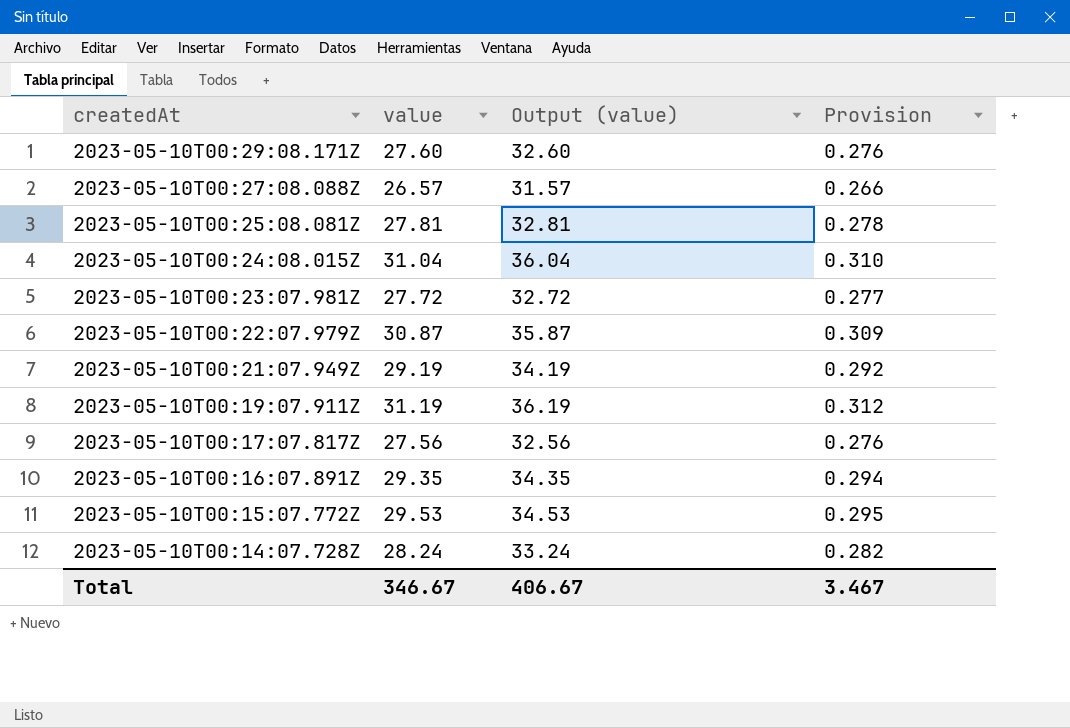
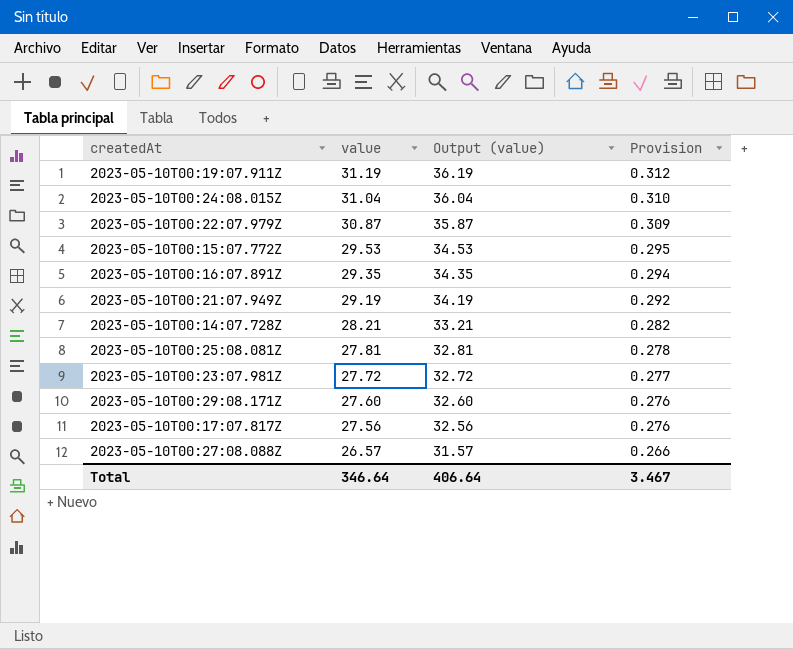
row order: createdAt descending -> value descending
2023-05-10T00:14:07.728Z | value: 28.24 -> 28.21
2023-05-10T00:14:07.728Z | Output (value): 33.24 -> 33.21
Total | value: 346.67 -> 346.64
Total | Output (value): 406.67 -> 406.64

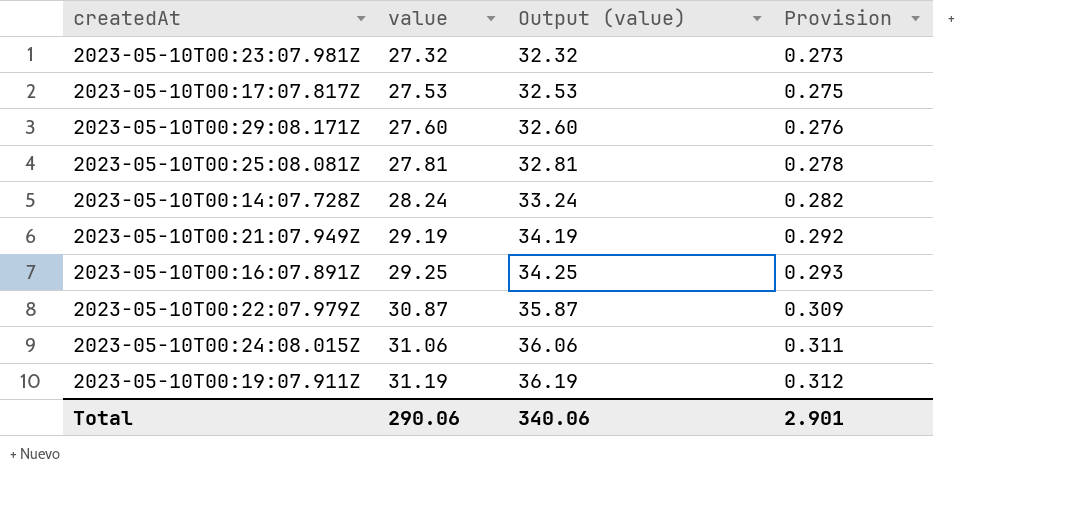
row order: value descending -> value ascending
row 2023-05-10T00:15:07.772Z: 29.53 | 34.53 | 0.295 -> none
row 2023-05-10T00:27:08.088Z: 26.57 | 31.57 | 0.266 -> none
2023-05-10T00:23:07.981Z | value: 27.72 -> 27.32
2023-05-10T00:23:07.981Z | Output (value): 32.72 -> 32.32
2023-05-10T00:23:07.981Z | Provision: 0.277 -> 0.273
2023-05-10T00:17:07.817Z | value: 27.56 -> 27.53
2023-05-10T00:17:07.817Z | Output (value): 32.56 -> 32.53
2023-05-10T00:17:07.817Z | Provision: 0.276 -> 0.275
2023-05-10T00:14:07.728Z | value: 28.21 -> 28.24
2023-05-10T00:14:07.728Z | Output (value): 33.21 -> 33.24
2023-05-10T00:16:07.891Z | value: 29.35 -> 29.25
2023-05-10T00:16:07.891Z | Output (value): 34.35 -> 34.25
2023-05-10T00:16:07.891Z | Provision: 0.294 -> 0.293
2023-05-10T00:24:08.015Z | value: 31.04 -> 31.06
2023-05-10T00:24:08.015Z | Output (value): 36.04 -> 36.06
2023-05-10T00:24:08.015Z | Provision: 0.310 -> 0.311
Total | value: 346.64 -> 290.06
Total | Output (value): 406.64 -> 340.06
Total | Provision: 3.467 -> 2.901

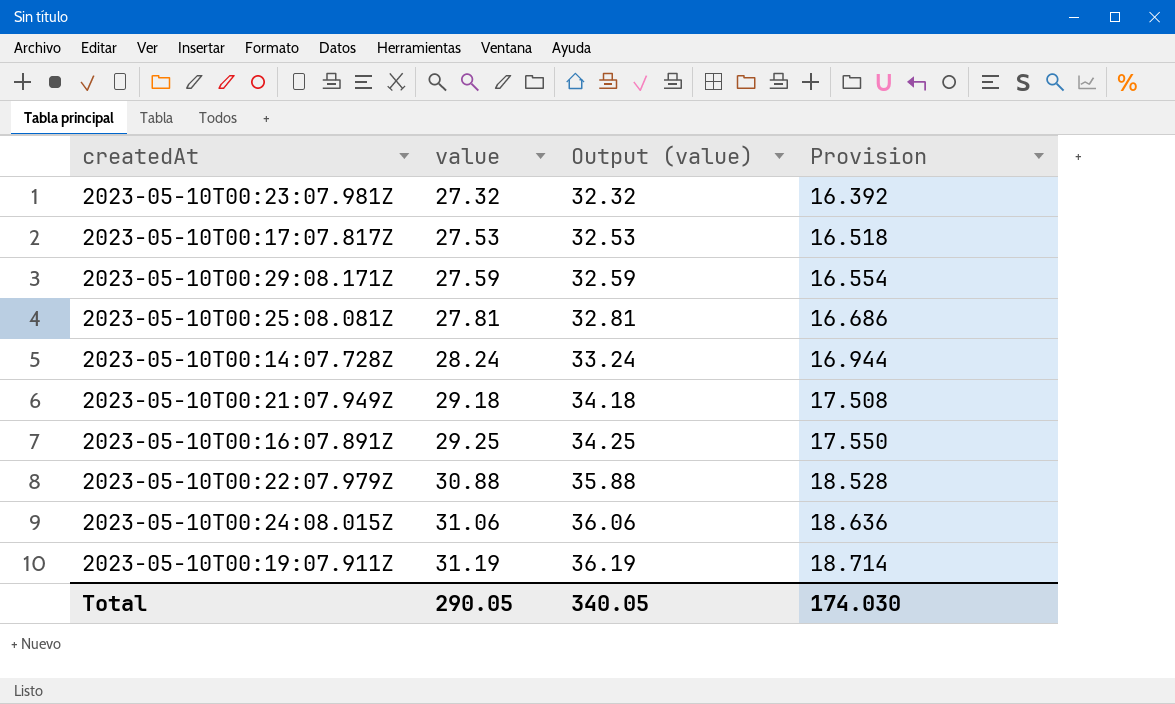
column Provision | formula: [value] * 0.01 -> [value] * 0.6
2023-05-10T00:29:08.171Z | value: 27.60 -> 27.59
2023-05-10T00:29:08.171Z | Output (value): 32.60 -> 32.59
2023-05-10T00:21:07.949Z | value: 29.19 -> 29.18
2023-05-10T00:21:07.949Z | Output (value): 34.19 -> 34.18
2023-05-10T00:22:07.979Z | value: 30.87 -> 30.88
2023-05-10T00:22:07.979Z | Output (value): 35.87 -> 35.88
Total | value: 290.06 -> 290.05
Total | Output (value): 340.06 -> 340.05
Total | Provision: 2.901 -> 174.030

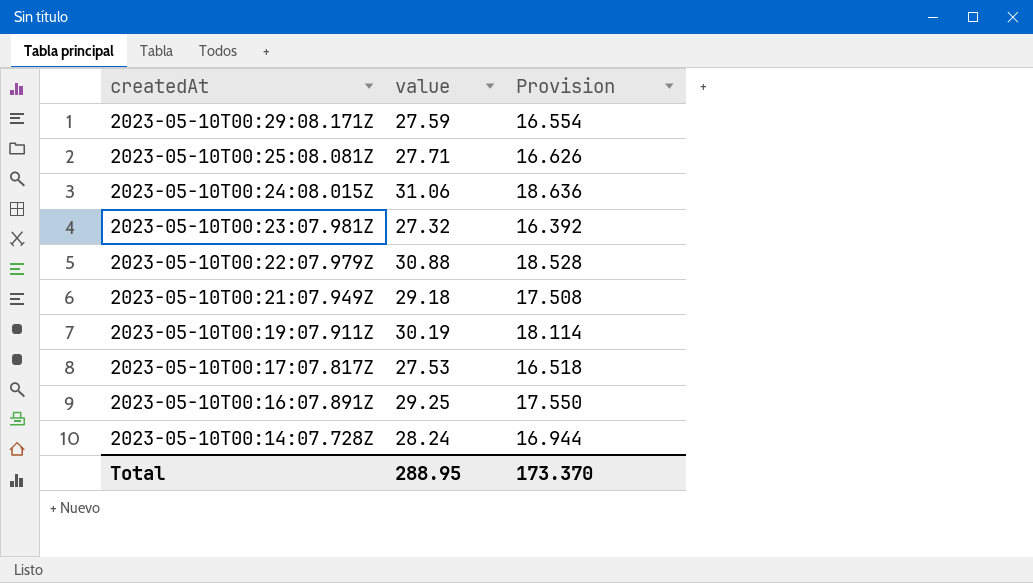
row order: value ascending -> createdAt descending
column Output (value) | formula: [value] + 5 -> none
2023-05-10T00:25:08.081Z | value: 27.81 -> 27.71
2023-05-10T00:25:08.081Z | Provision: 16.686 -> 16.626
2023-05-10T00:19:07.911Z | value: 31.19 -> 30.19
2023-05-10T00:19:07.911Z | Provision: 18.714 -> 18.114
Total | value: 290.05 -> 288.95
Total | Provision: 174.030 -> 173.370

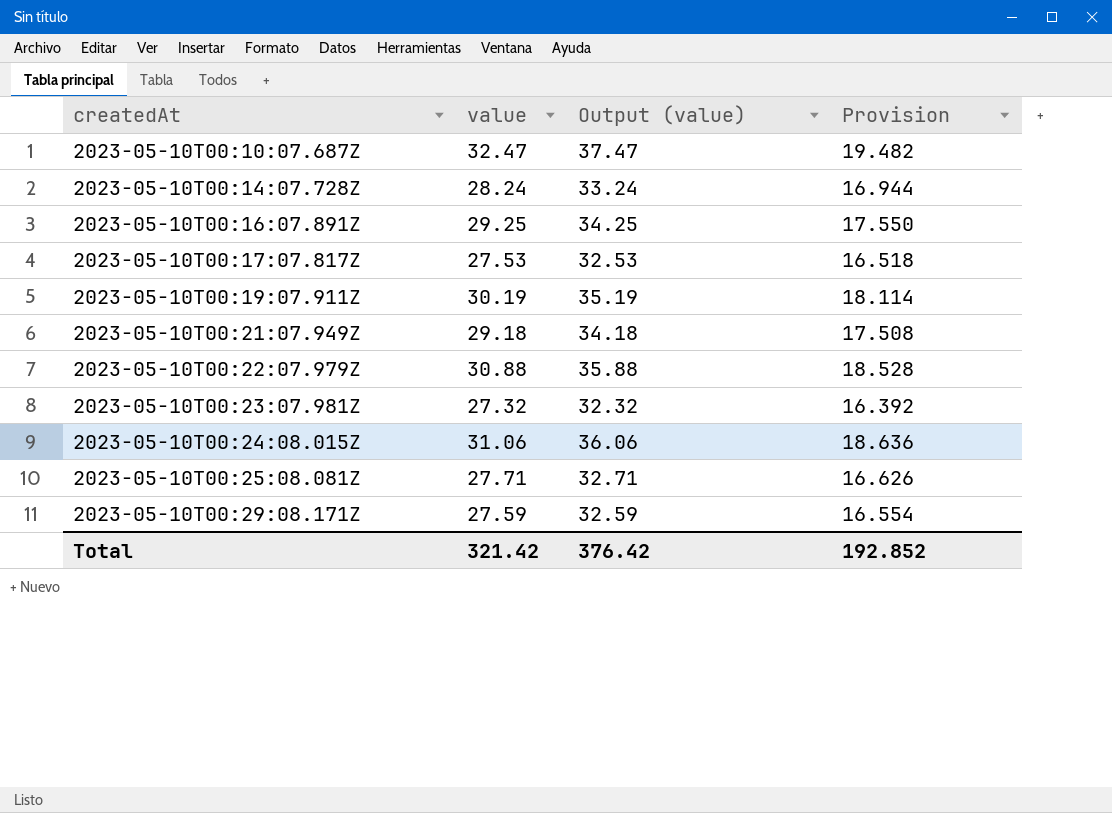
row order: createdAt descending -> createdAt ascending
column Output (value) | formula: none -> [value] + 5
row 2023-05-10T00:10:07.687Z: none -> 32.47 | 37.47 | 19.482
Total | value: 288.95 -> 321.42
Total | Provision: 173.370 -> 192.852

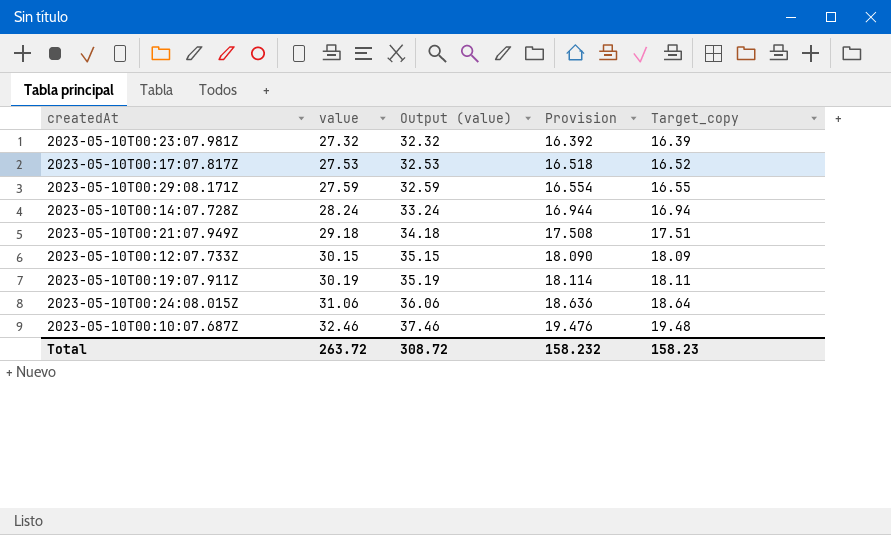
row order: createdAt ascending -> value ascending
column Target_copy | formula: none -> [value] * 0.6
row 2023-05-10T00:16:07.891Z: 29.25 | 34.25 | 17.550 -> none
row 2023-05-10T00:22:07.979Z: 30.88 | 35.88 | 18.528 -> none
row 2023-05-10T00:25:08.081Z: 27.71 | 32.71 | 16.626 -> none
row 2023-05-10T00:12:07.733Z: none -> 30.15 | 35.15 | 18.090 | 18.09
2023-05-10T00:10:07.687Z | value: 32.47 -> 32.46
2023-05-10T00:10:07.687Z | Output (value): 37.47 -> 37.46
2023-05-10T00:10:07.687Z | Provision: 19.482 -> 19.476
Total | value: 321.42 -> 263.72
Total | Output (value): 376.42 -> 308.72
Total | Provision: 192.852 -> 158.232

